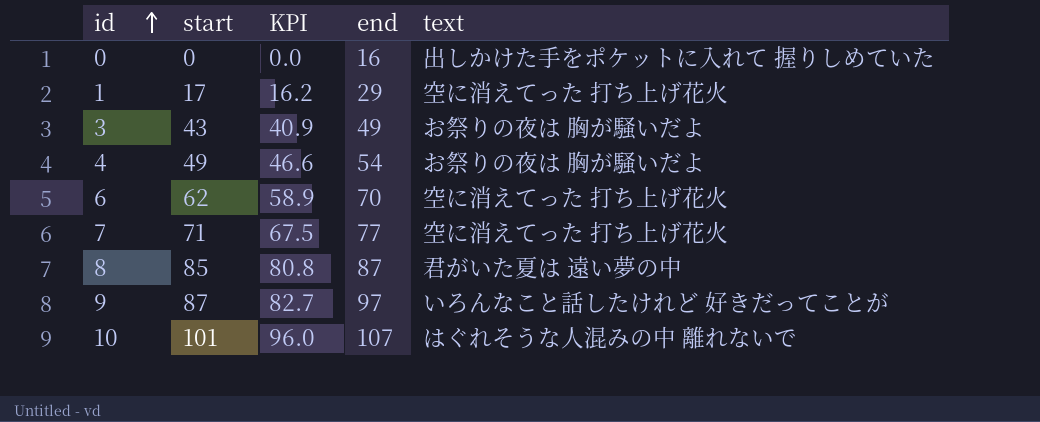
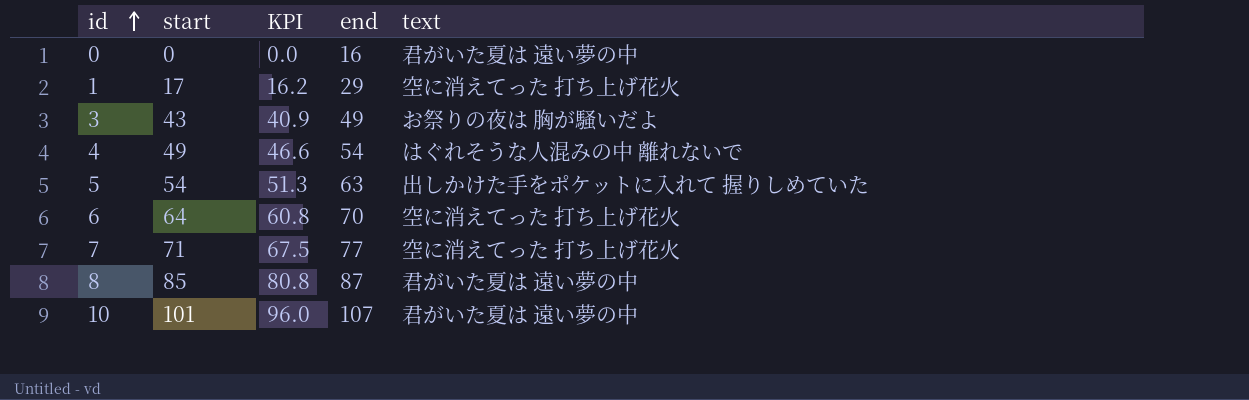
row 9: 87 | 82.7 | 97 | いろんなこと話したけれど 好きだってことが -> none
0 | text: 出しかけた手をポケットに入れて 握りしめていた -> 君がいた夏は 遠い夢の中
4 | text: お祭りの夜は 胸が騒いだよ -> はぐれそうな人混みの中 離れないで
row 5: none -> 54 | 51.3 | 63 | 出しかけた手をポケットに入れて 握りしめていた
6 | start: 62 -> 64
6 | KPI: 58.9 -> 60.8
10 | text: はぐれそうな人混みの中 離れないで -> 君がいた夏は 遠い夢の中

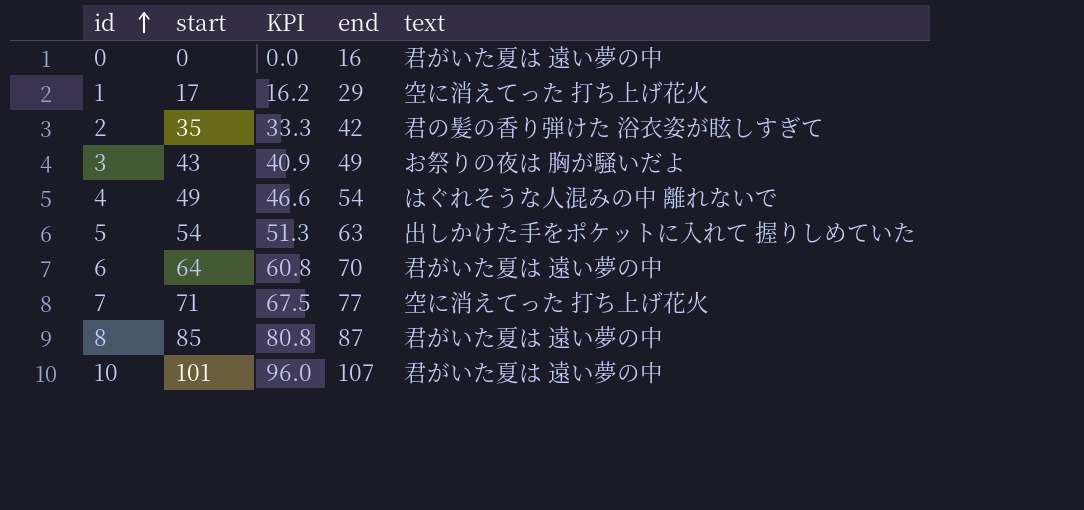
row 2: none -> 35 | 33.3 | 42 | 君の髪の香り弾けた 浴衣姿が眩しすぎて
6 | text: 空に消えてった 打ち上げ花火 -> 君がいた夏は 遠い夢の中

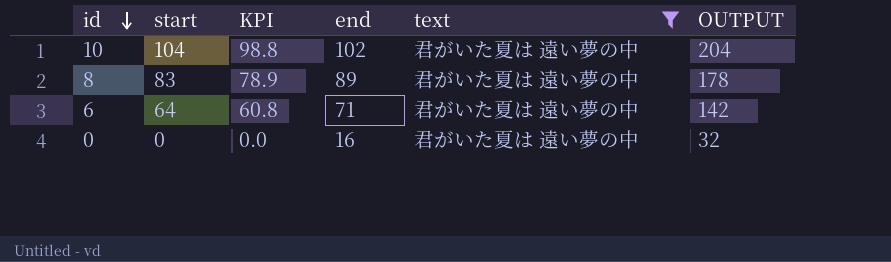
filter: none -> text = 君がいた夏は 遠い夢の中
row order: id ascending -> id descending
column OUTPUT | formula: none -> [end] * 2
10 | start: 101 -> 104
10 | KPI: 96.0 -> 98.8
10 | end: 107 -> 102
8 | start: 85 -> 83
8 | KPI: 80.8 -> 78.9
8 | end: 87 -> 89
6 | end: 70 -> 71

